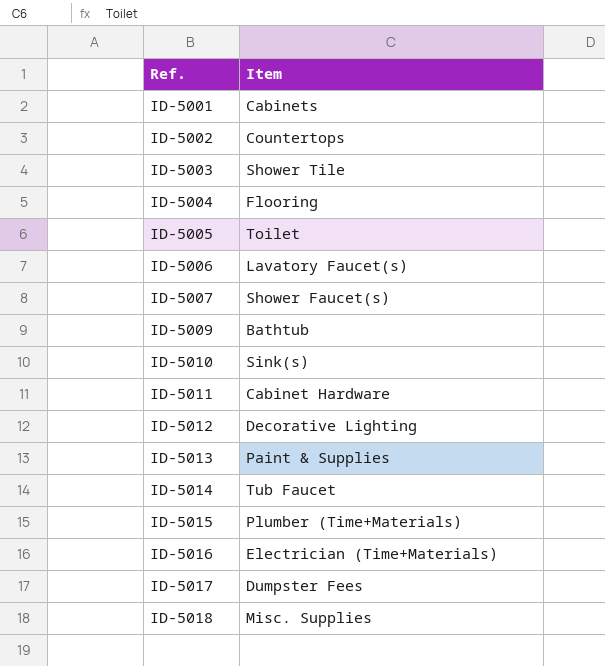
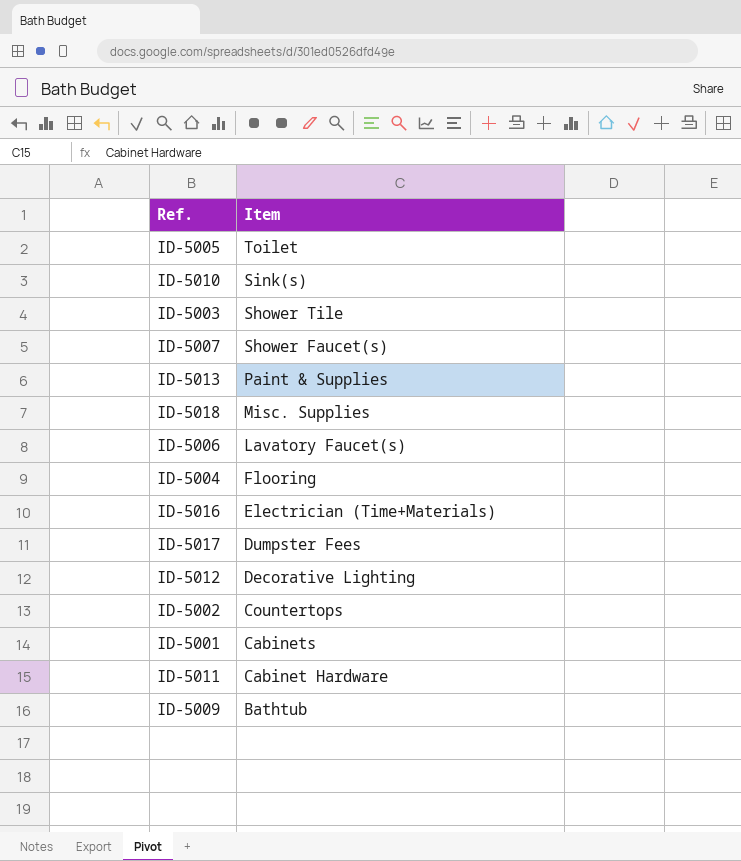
row order: Ref. ascending -> Item descending
row ID-5014: Tub Faucet -> none
row ID-5015: Plumber (Time+Materials) -> none

